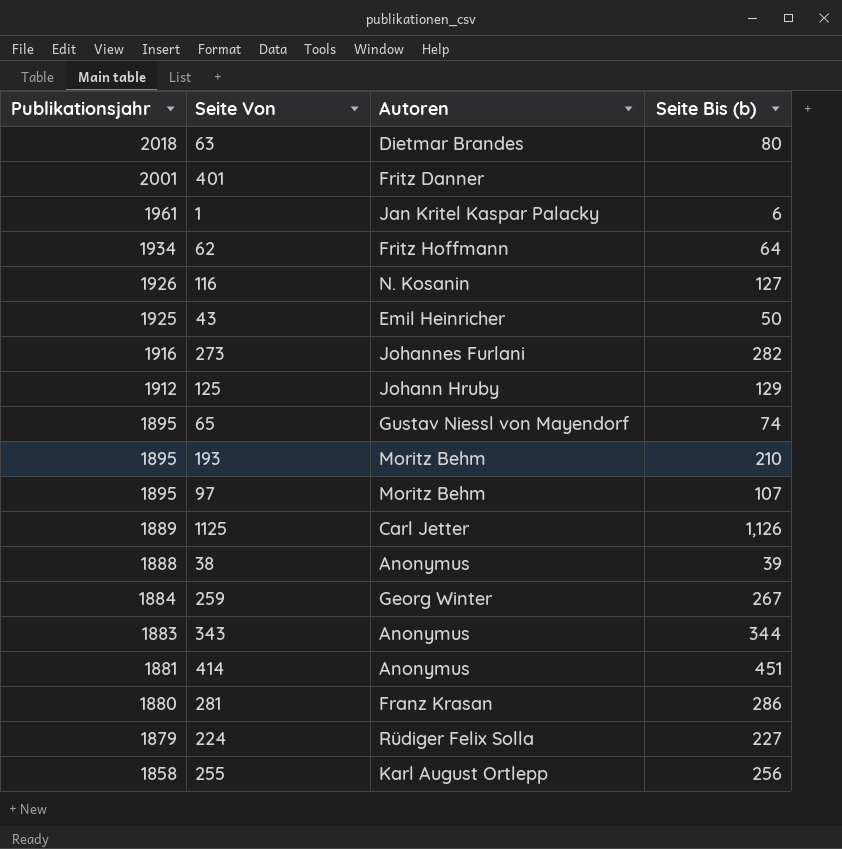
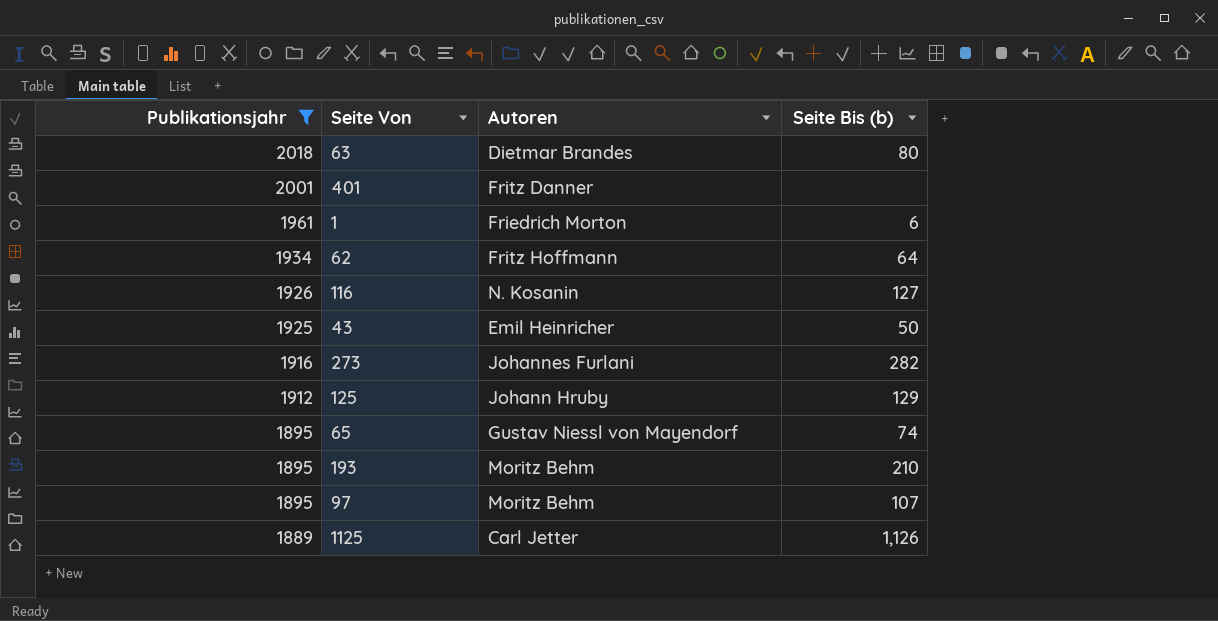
filter: none -> Publikationsjahr >= 1889
1 | Autoren: Jan Kritel Kaspar Palacky -> Friedrich Morton

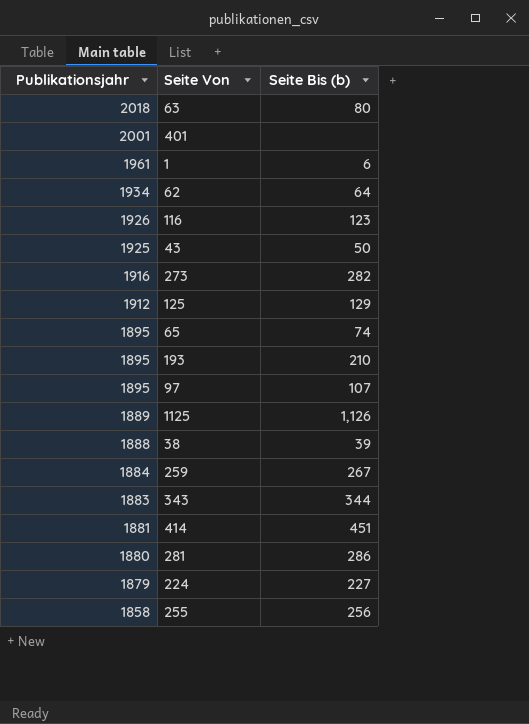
filter: Publikationsjahr >= 1889 -> none
column Autoren | position: 3 -> none
116 | Seite Bis (b): 127 -> 123

